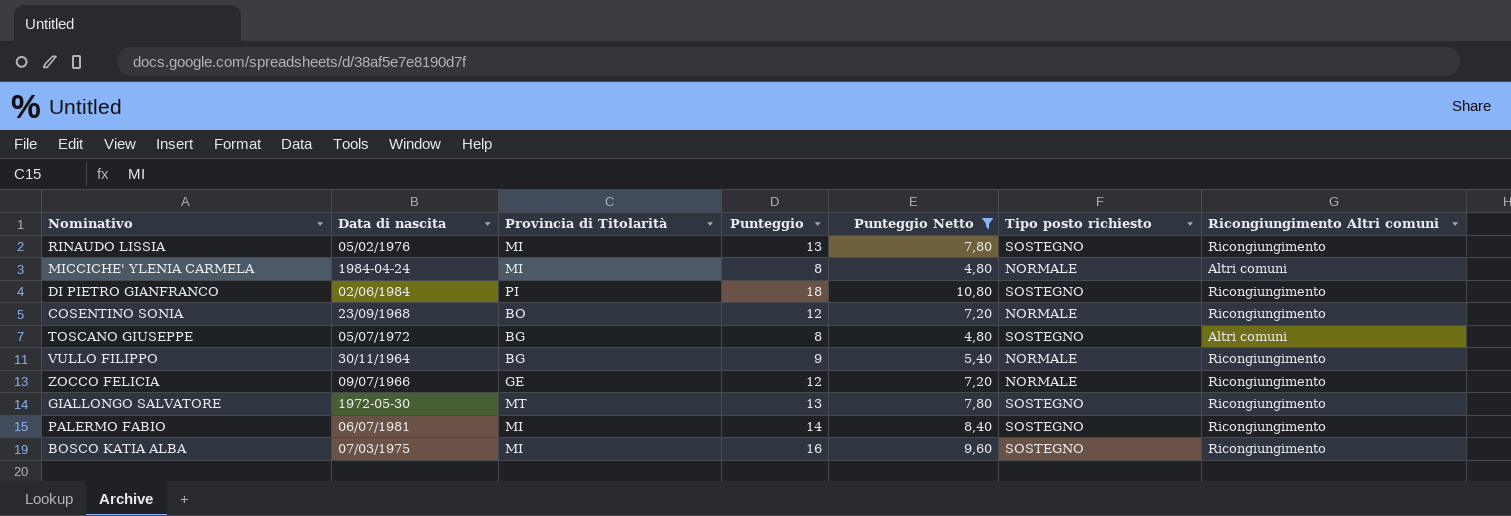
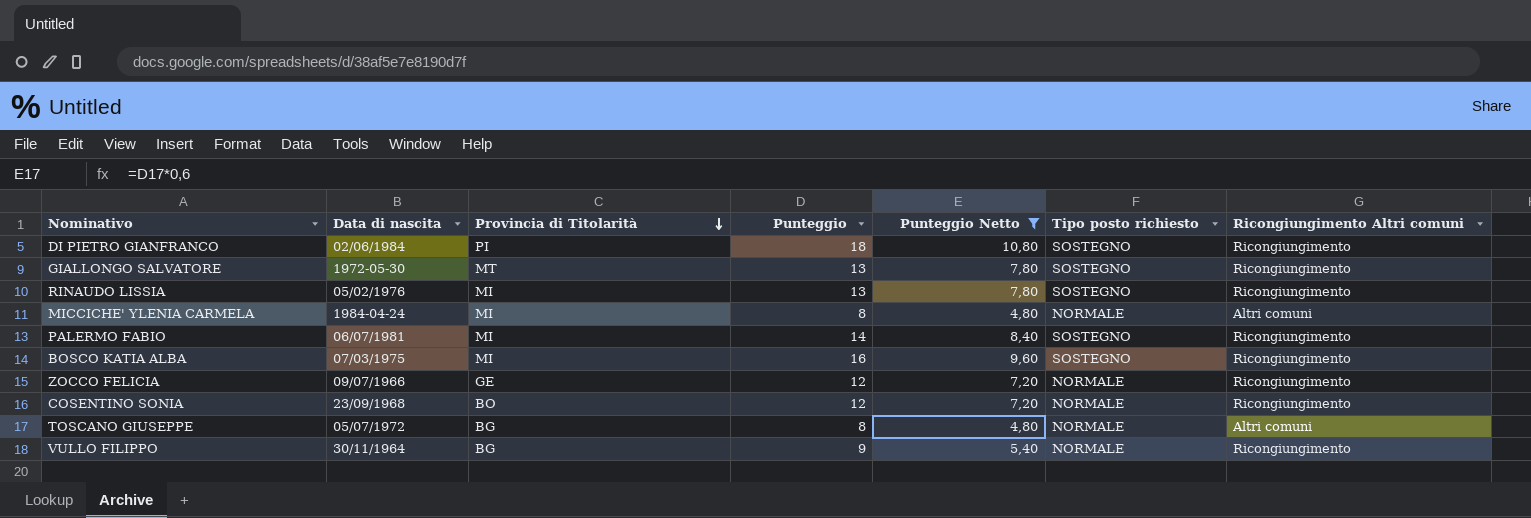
row order: none -> Provincia di Titolarità descending
TOSCANO GIUSEPPE | Tipo posto richiesto: SOSTEGNO -> NORMALE

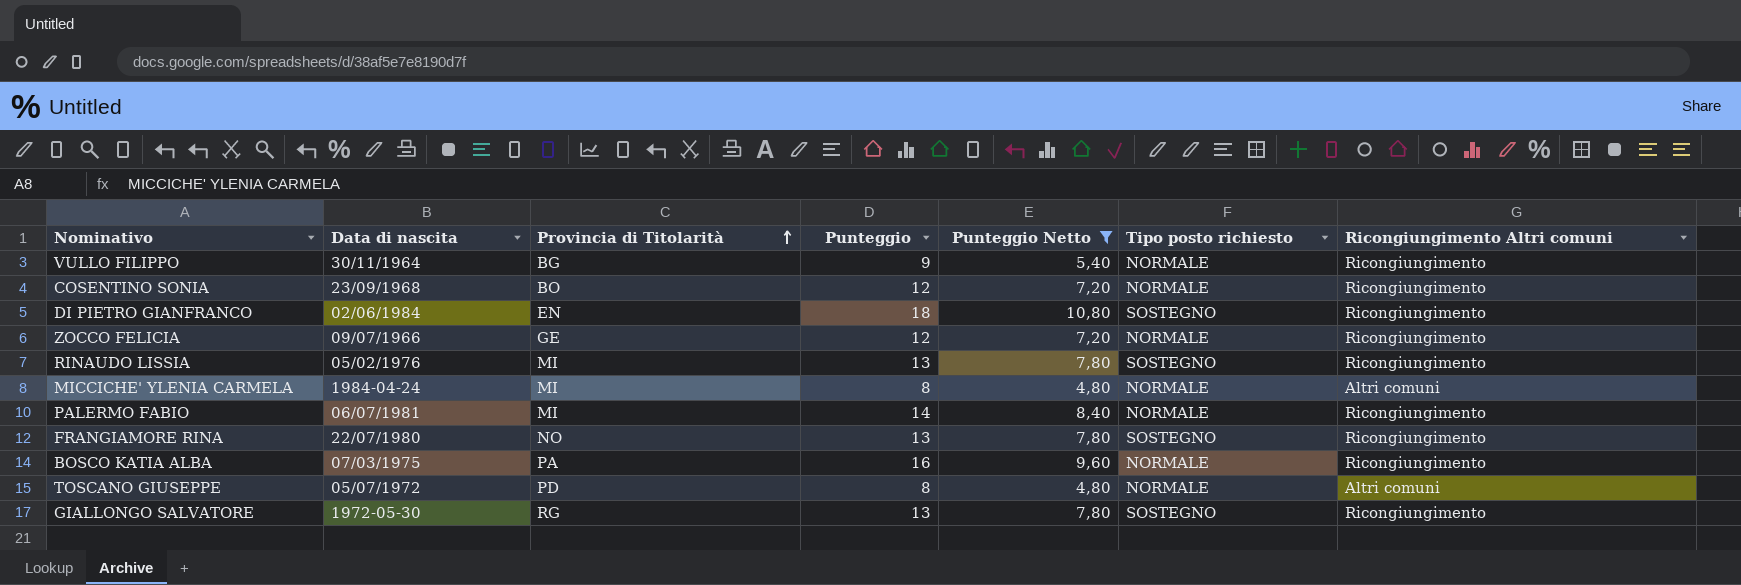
row order: Provincia di Titolarità descending -> Provincia di Titolarità ascending
DI PIETRO GIANFRANCO | Provincia di Titolarità: PI -> EN
PALERMO FABIO | Tipo posto richiesto: SOSTEGNO -> NORMALE
row FRANGIAMORE RINA: none -> 22/07/1980 | NO | 13 | 7,80 | SOSTEGNO | Ricongiungimento
BOSCO KATIA ALBA | Provincia di Titolarità: MI -> PA
BOSCO KATIA ALBA | Tipo posto richiesto: SOSTEGNO -> NORMALE
TOSCANO GIUSEPPE | Provincia di Titolarità: BG -> PD
GIALLONGO SALVATORE | Provincia di Titolarità: MT -> RG

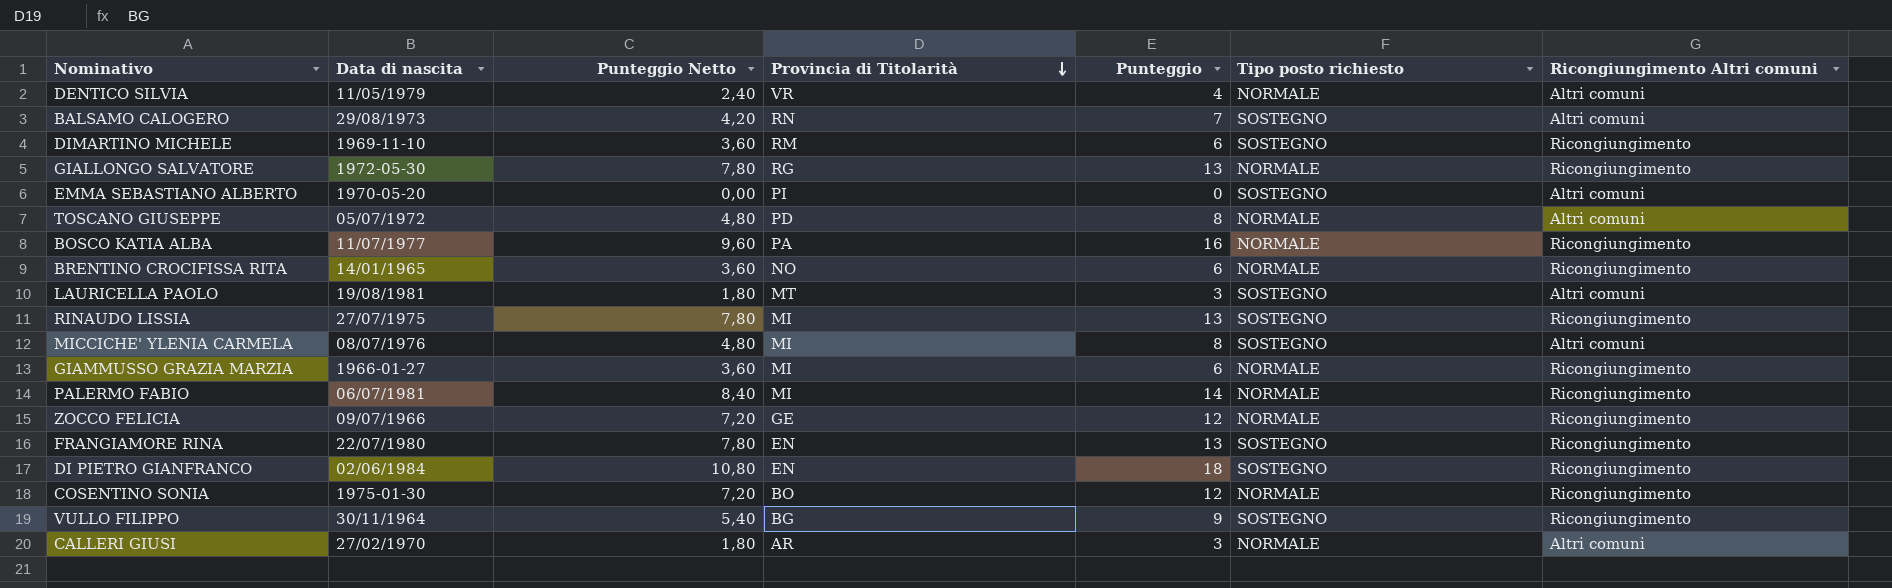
filter: Punteggio Netto >= 4,80 -> none
row order: Provincia di Titolarità ascending -> Provincia di Titolarità descending
column Punteggio Netto | position: 5 -> 3
GIALLONGO SALVATORE | Tipo posto richiesto: SOSTEGNO -> NORMALE
BOSCO KATIA ALBA | Data di nascita: 07/03/1975 -> 11/07/1977
RINAUDO LISSIA | Data di nascita: 05/02/1976 -> 27/07/1975
MICCICHE' YLENIA CARMELA | Data di nascita: 1984-04-24 -> 08/07/1976
MICCICHE' YLENIA CARMELA | Tipo posto richiesto: NORMALE -> SOSTEGNO
FRANGIAMORE RINA | Provincia di Titolarità: NO -> EN
COSENTINO SONIA | Data di nascita: 23/09/1968 -> 1975-01-30
VULLO FILIPPO | Tipo posto richiesto: NORMALE -> SOSTEGNO

